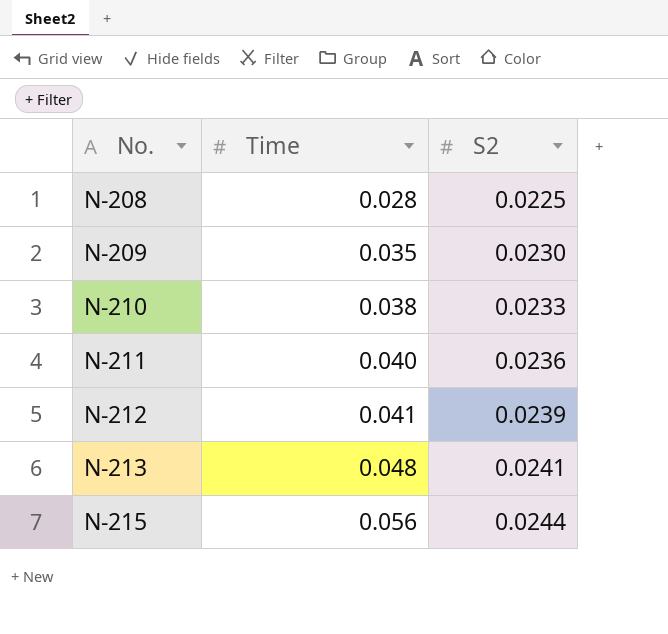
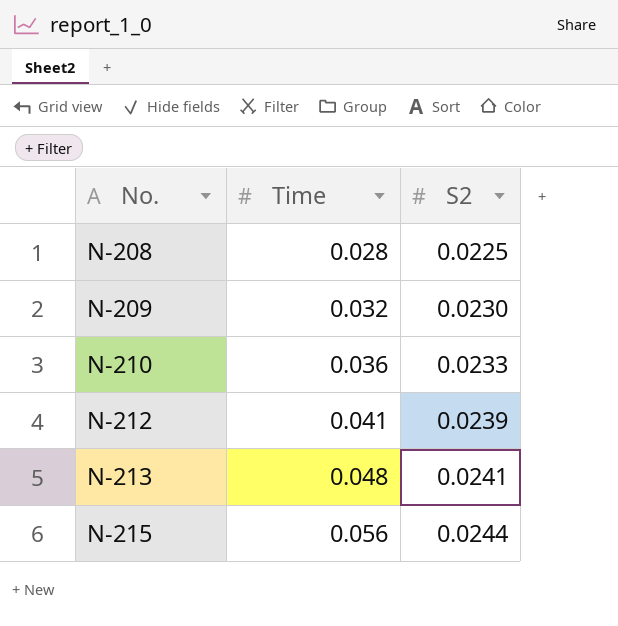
row N-211: 0.040 | 0.0236 -> none
N-209 | Time: 0.035 -> 0.032
N-210 | Time: 0.038 -> 0.036

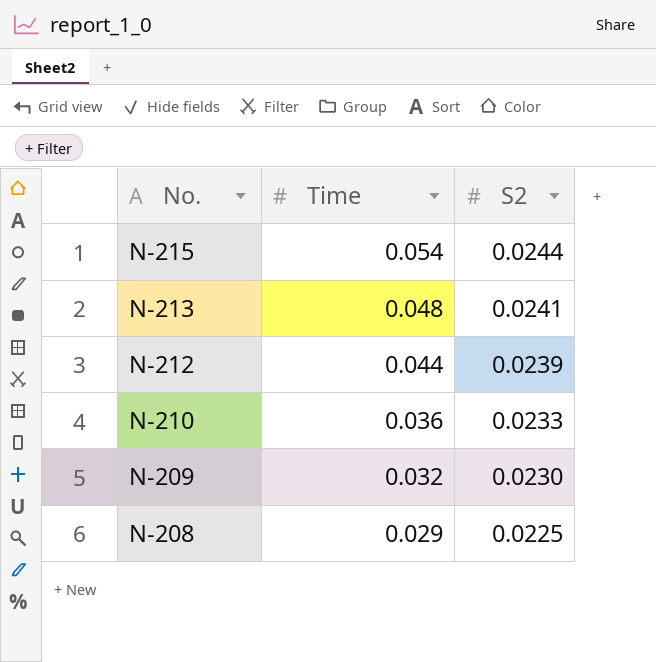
row order: No. ascending -> No. descending
N-215 | Time: 0.056 -> 0.054
N-212 | Time: 0.041 -> 0.044
N-208 | Time: 0.028 -> 0.029

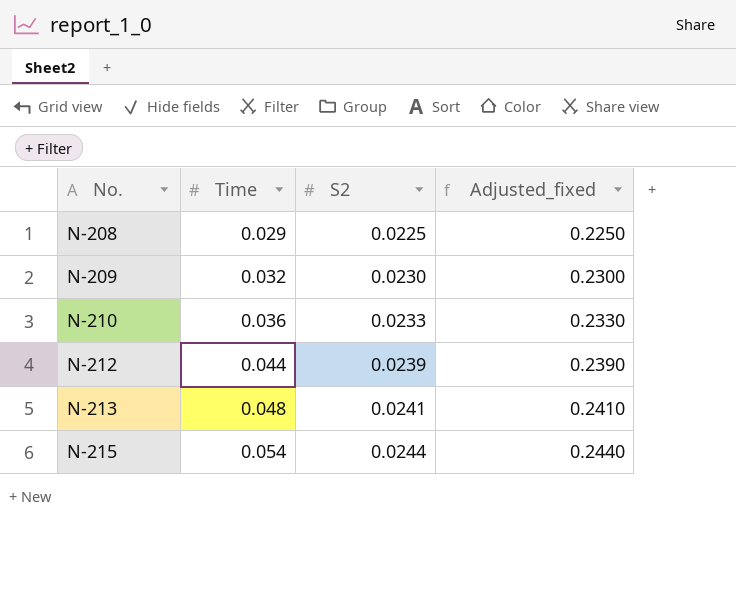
row order: No. descending -> No. ascending
column Adjusted_fixed | formula: none -> [S2] * 10

